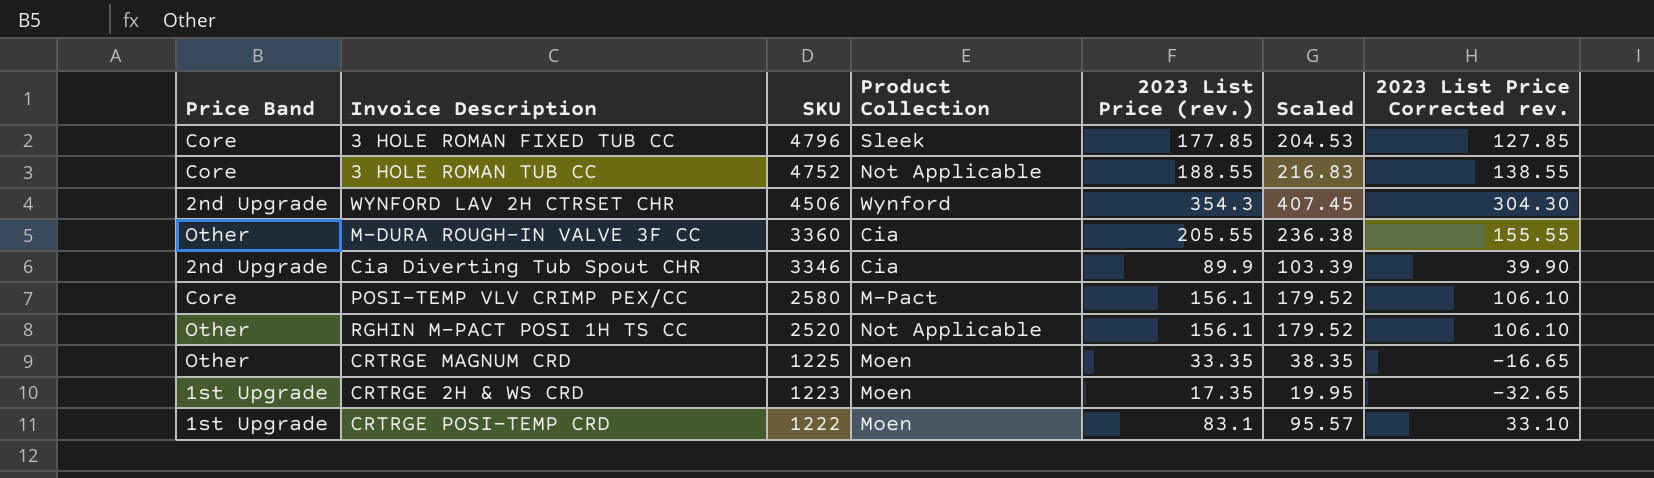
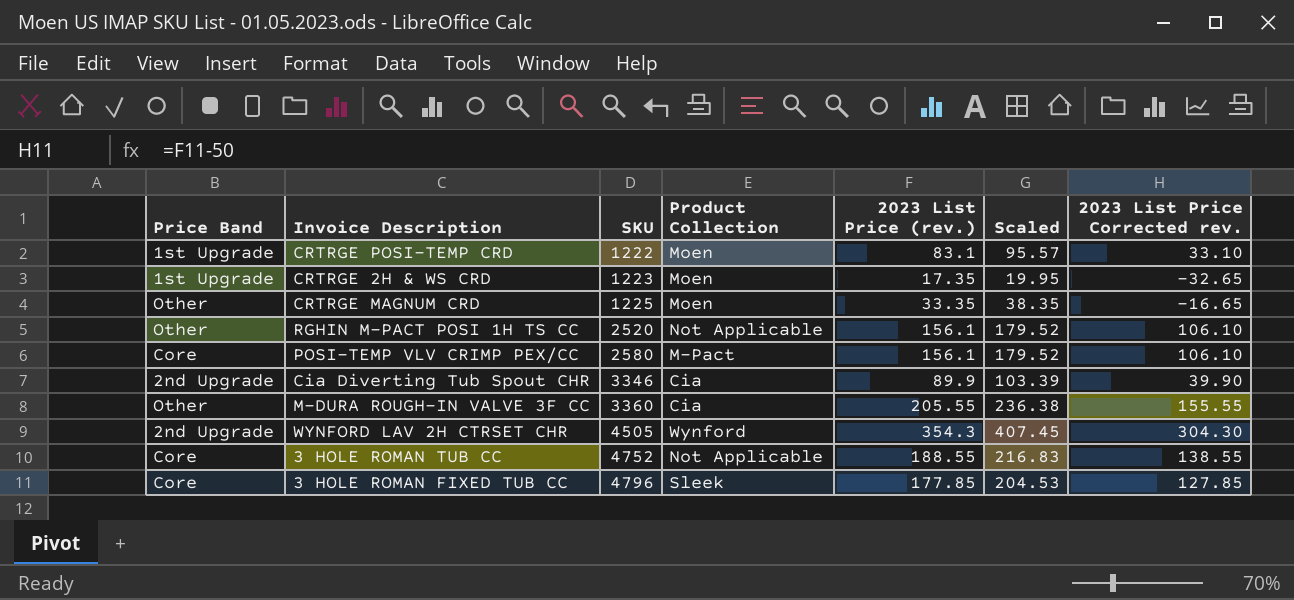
row order: SKU descending -> SKU ascending
WYNFORD LAV 2H CTRSET CHR | SKU: 4506 -> 4505

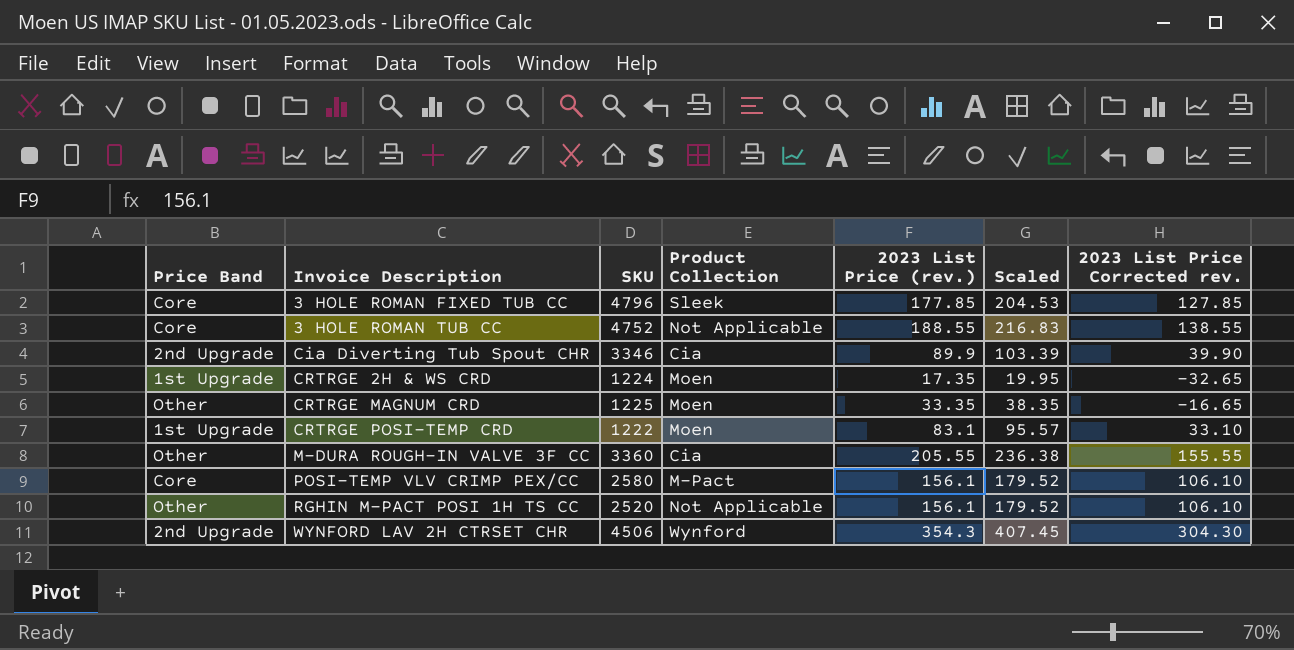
row order: SKU ascending -> Invoice Description ascending
CRTRGE 2H & WS CRD | SKU: 1223 -> 1224
WYNFORD LAV 2H CTRSET CHR | SKU: 4505 -> 4506

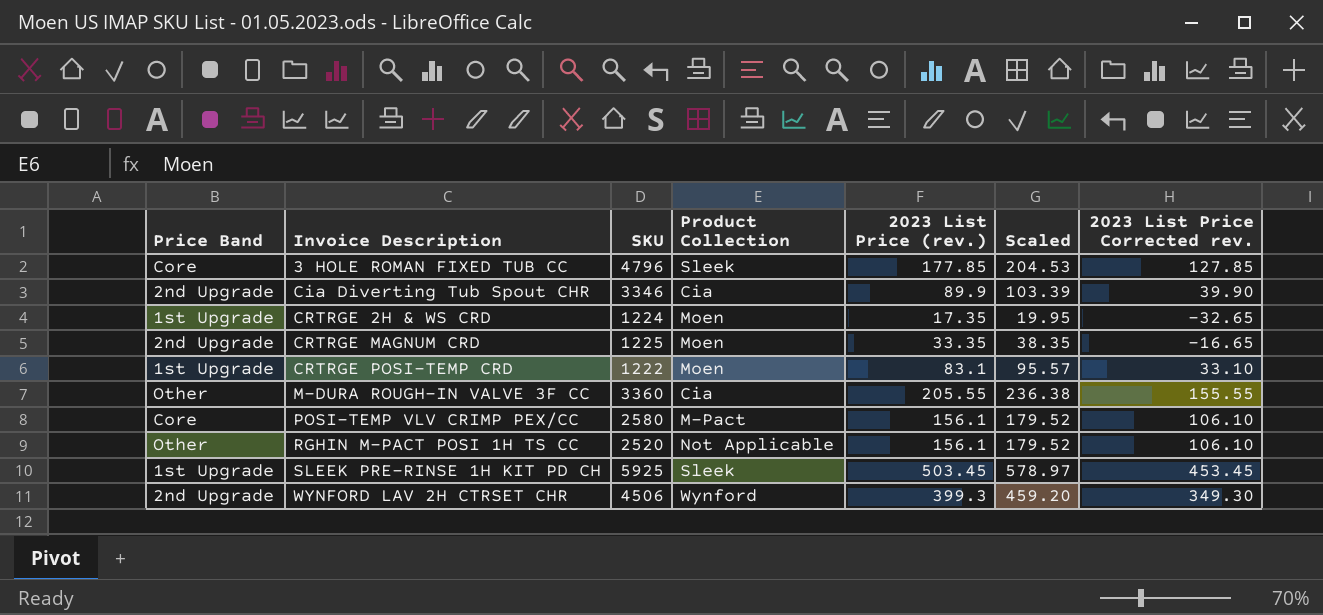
row 3 HOLE ROMAN TUB CC: Core | 4752 | Not Applicable | 188.55 | 216.83 | 138.55 -> none
CRTRGE MAGNUM CRD | Price Band: Other -> 2nd Upgrade
row SLEEK PRE-RINSE 1H KIT PD CH: none -> 1st Upgrade | 5925 | Sleek | 503.45 | 578.97 | 453.45
WYNFORD LAV 2H CTRSET CHR | 2023 List Price (rev.): 354.3 -> 399.3
WYNFORD LAV 2H CTRSET CHR | Scaled: 407.45 -> 459.20
WYNFORD LAV 2H CTRSET CHR | 2023 List Price Corrected rev.: 304.30 -> 349.30

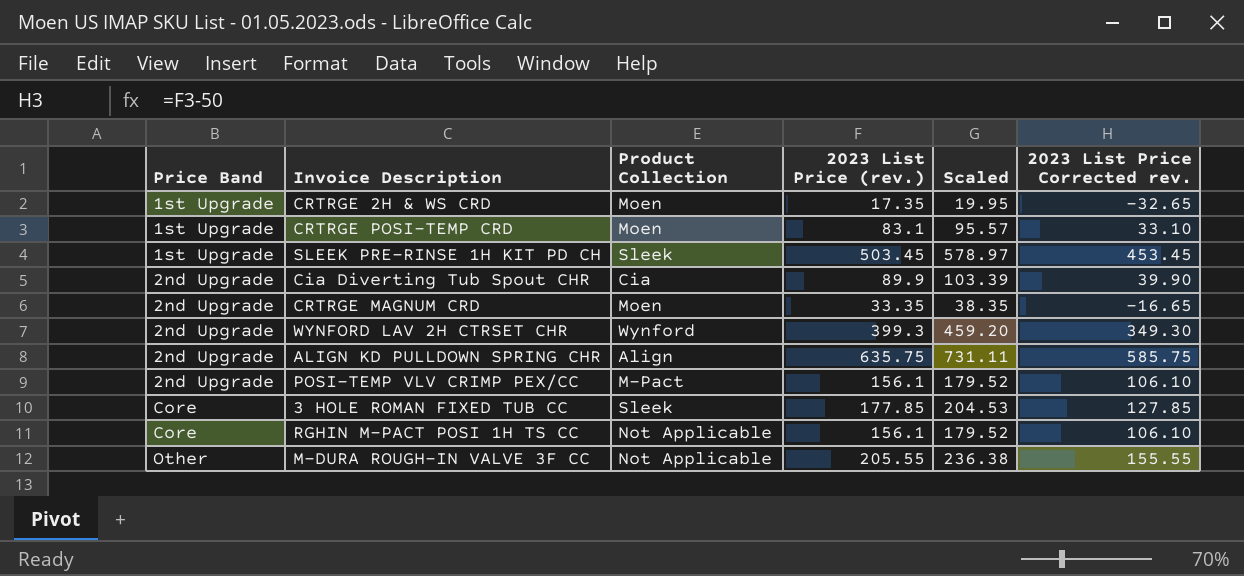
row order: Invoice Description ascending -> Price Band ascending
column SKU | position: 3 -> none
row ALIGN KD PULLDOWN SPRING CHR: none -> 2nd Upgrade | Align | 635.75 | 731.11 | 585.75
POSI-TEMP VLV CRIMP PEX/CC | Price Band: Core -> 2nd Upgrade
RGHIN M-PACT POSI 1H TS CC | Price Band: Other -> Core
M-DURA ROUGH-IN VALVE 3F CC | Product Collection: Cia -> Not Applicable

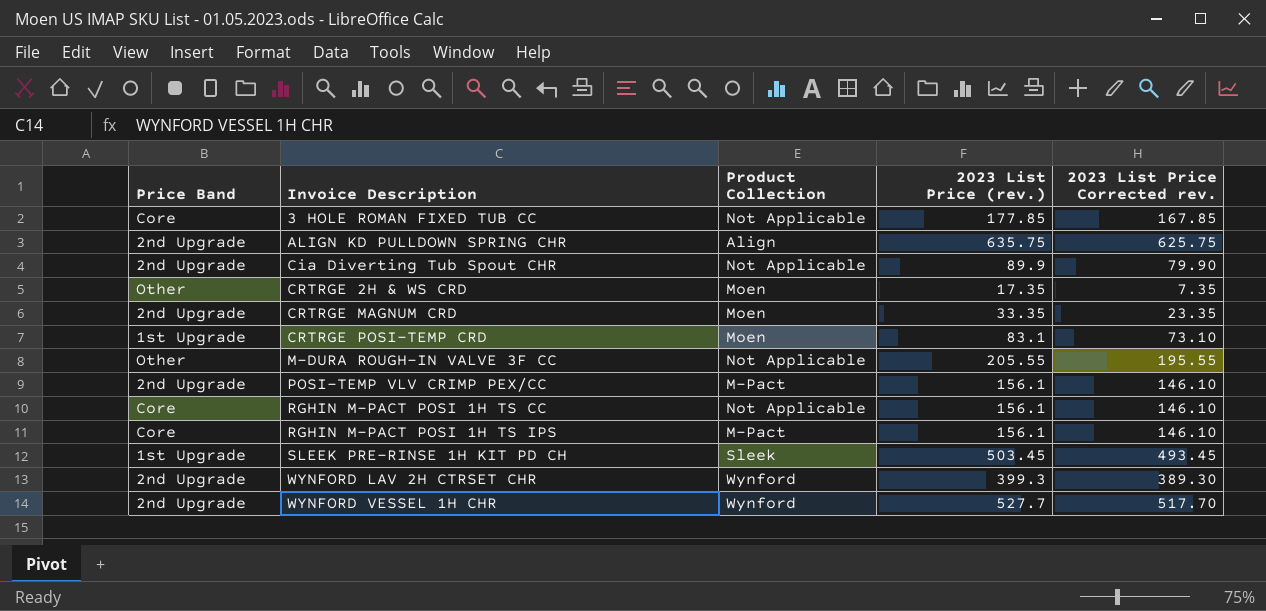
row order: Price Band ascending -> Invoice Description ascending
column Scaled | formula: [2023 List Price (rev.)] * 1.15 -> none
column 2023 List Price Corrected rev. | formula: [2023 List Price (rev.)] - 50 -> [2023 List Price (rev.)] - 10
3 HOLE ROMAN FIXED TUB CC | Product Collection: Sleek -> Not Applicable
Cia Diverting Tub Spout CHR | Product Collection: Cia -> Not Applicable
CRTRGE 2H & WS CRD | Price Band: 1st Upgrade -> Other
row RGHIN M-PACT POSI 1H TS IPS: none -> Core | M-Pact | 156.1 | 146.10
row WYNFORD VESSEL 1H CHR: none -> 2nd Upgrade | Wynford | 527.7 | 517.70

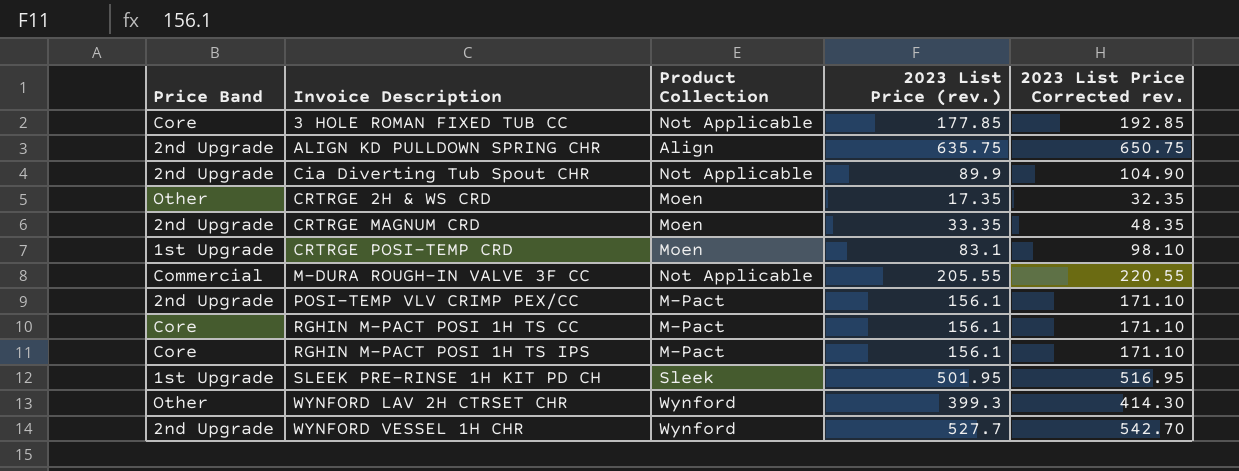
column 2023 List Price Corrected rev. | formula: [2023 List Price (rev.)] - 10 -> [2023 List Price (rev.)] + 15
M-DURA ROUGH-IN VALVE 3F CC | Price Band: Other -> Commercial
RGHIN M-PACT POSI 1H TS CC | Product Collection: Not Applicable -> M-Pact
SLEEK PRE-RINSE 1H KIT PD CH | 2023 List Price (rev.): 503.45 -> 501.95
WYNFORD LAV 2H CTRSET CHR | Price Band: 2nd Upgrade -> Other

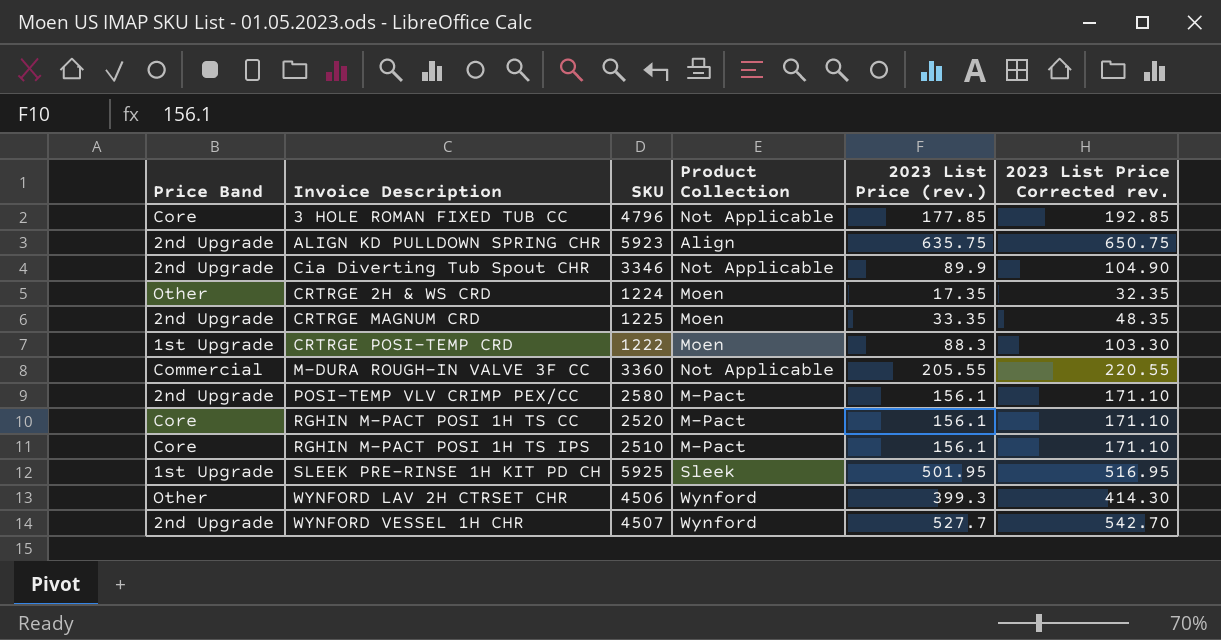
column SKU | position: none -> 3
CRTRGE POSI-TEMP CRD | 2023 List Price (rev.): 83.1 -> 88.3
CRTRGE POSI-TEMP CRD | 2023 List Price Corrected rev.: 98.10 -> 103.30

